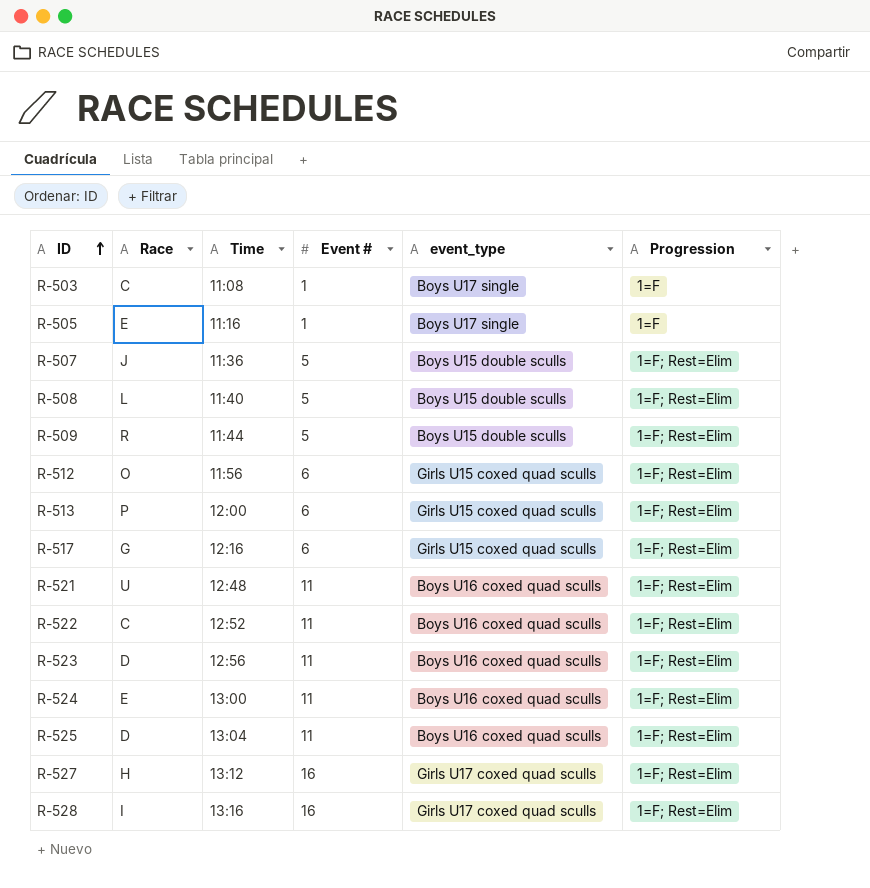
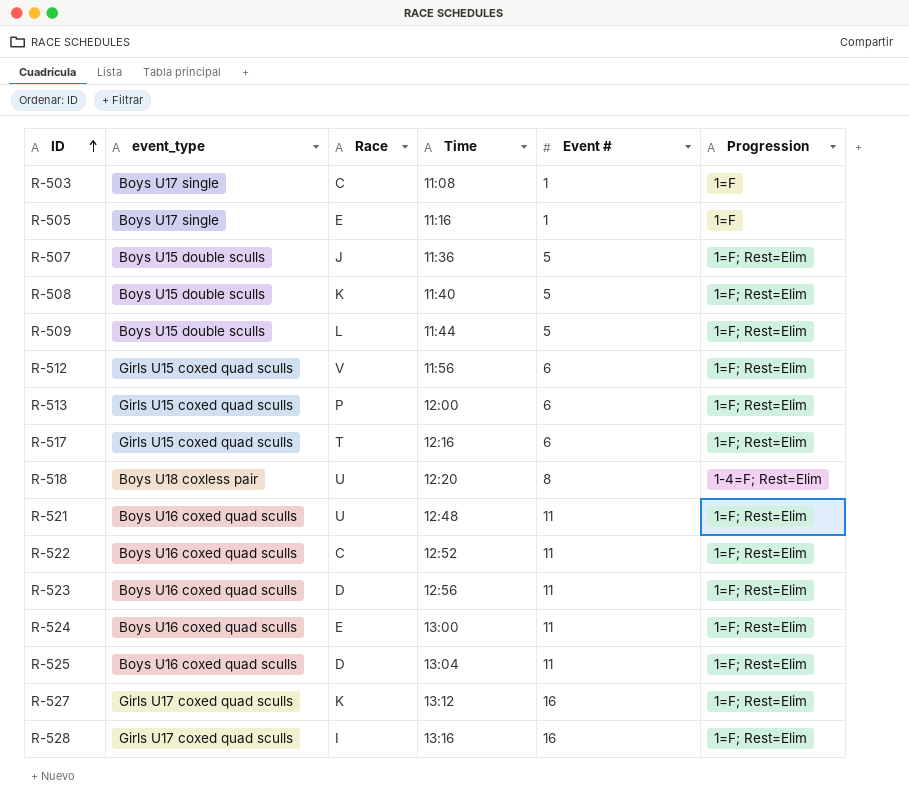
column event_type | position: 5 -> 2
R-508 | Race: L -> K
R-509 | Race: R -> L
R-512 | Race: O -> V
R-517 | Race: G -> T
row R-518: none -> Boys U18 coxless pair | U | 12:20 | 8 | 1-4=F; Rest=Elim
R-527 | Race: H -> K

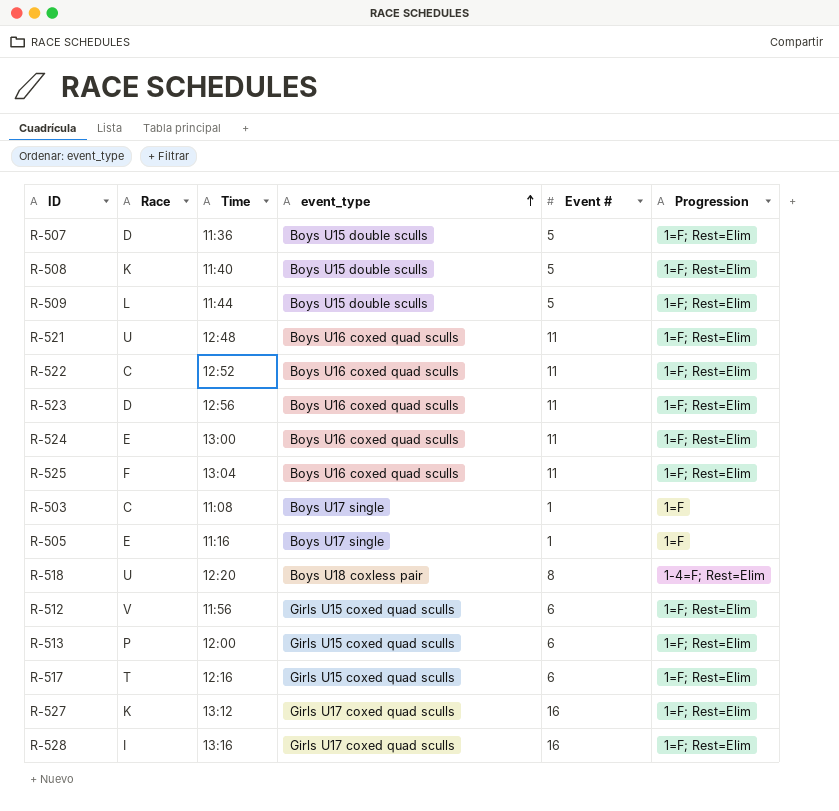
row order: ID ascending -> event_type ascending
column event_type | position: 2 -> 4
R-507 | Race: J -> D
R-525 | Race: D -> F

